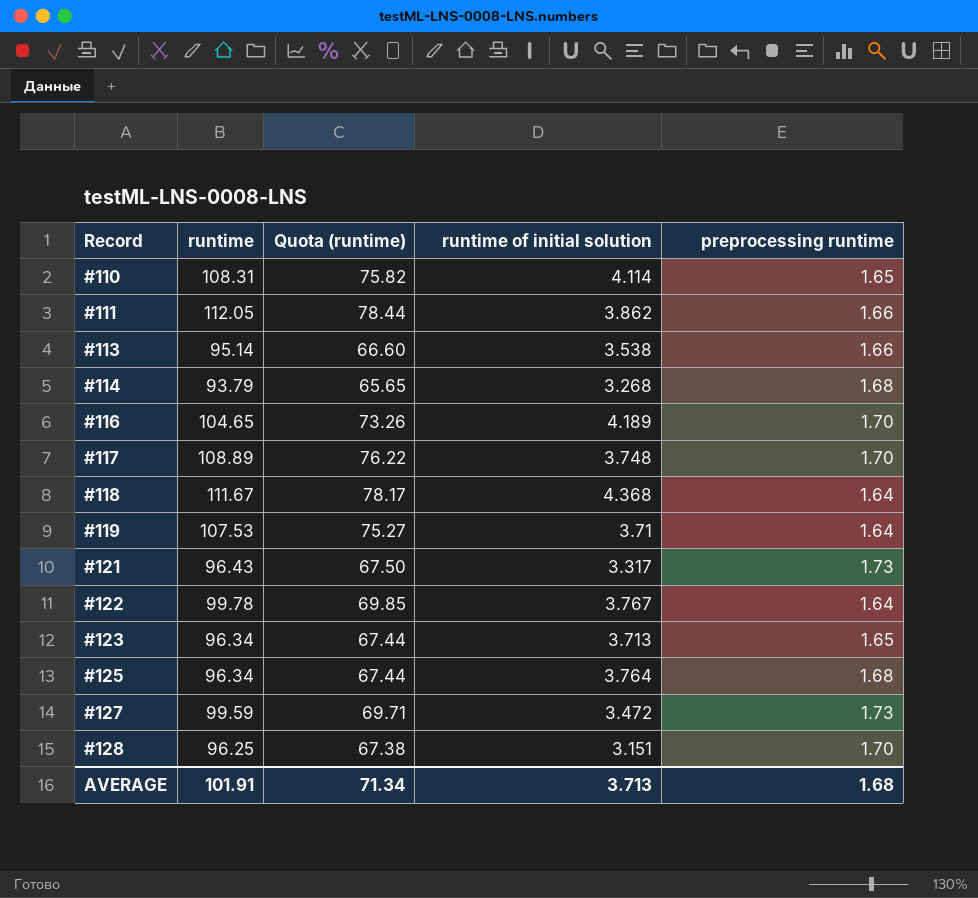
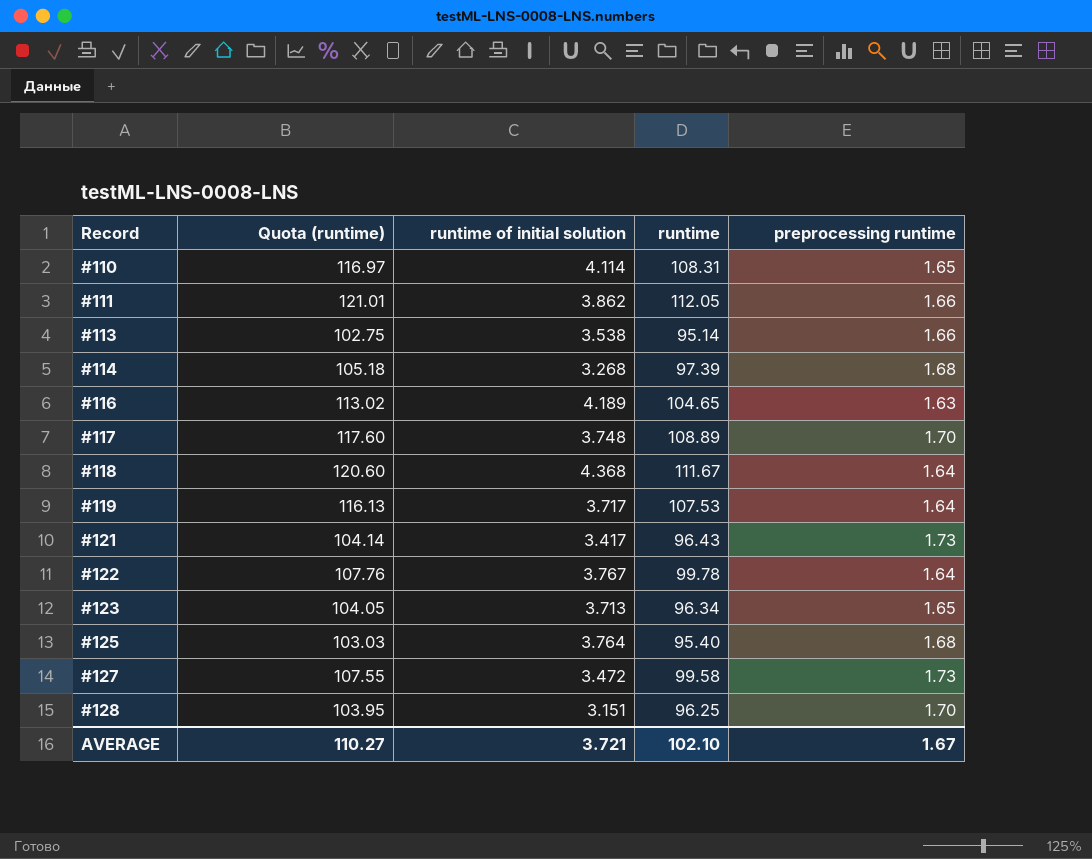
column Quota (runtime) | formula: [runtime] * 0.7 -> [runtime] * 1.08
column runtime | position: 2 -> 4
#114 | runtime: 93.79 -> 97.39
#116 | preprocessing runtime: 1.70 -> 1.63
#119 | runtime of initial solution: 3.71 -> 3.717
#121 | runtime of initial solution: 3.317 -> 3.417
#125 | runtime: 96.34 -> 95.40
#127 | runtime: 99.59 -> 99.58
AVERAGE | Quota (runtime): 71.34 -> 110.27
AVERAGE | runtime of initial solution: 3.713 -> 3.721
AVERAGE | runtime: 101.91 -> 102.10
AVERAGE | preprocessing runtime: 1.68 -> 1.67

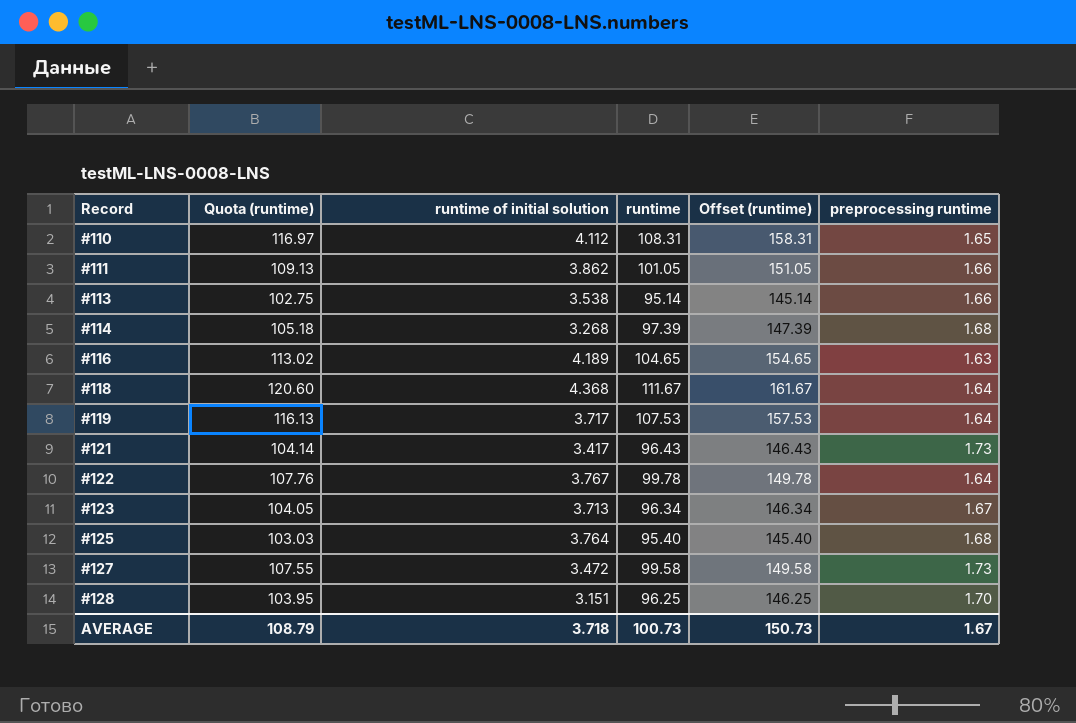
column Offset (runtime) | formula: none -> [runtime] + 50
row #117: 117.60 | 3.748 | 108.89 | 1.70 -> none
#110 | runtime of initial solution: 4.114 -> 4.112
#111 | Quota (runtime): 121.01 -> 109.13
#111 | runtime: 112.05 -> 101.05
#123 | preprocessing runtime: 1.65 -> 1.67
AVERAGE | Quota (runtime): 110.27 -> 108.79
AVERAGE | runtime of initial solution: 3.721 -> 3.718
AVERAGE | runtime: 102.10 -> 100.73

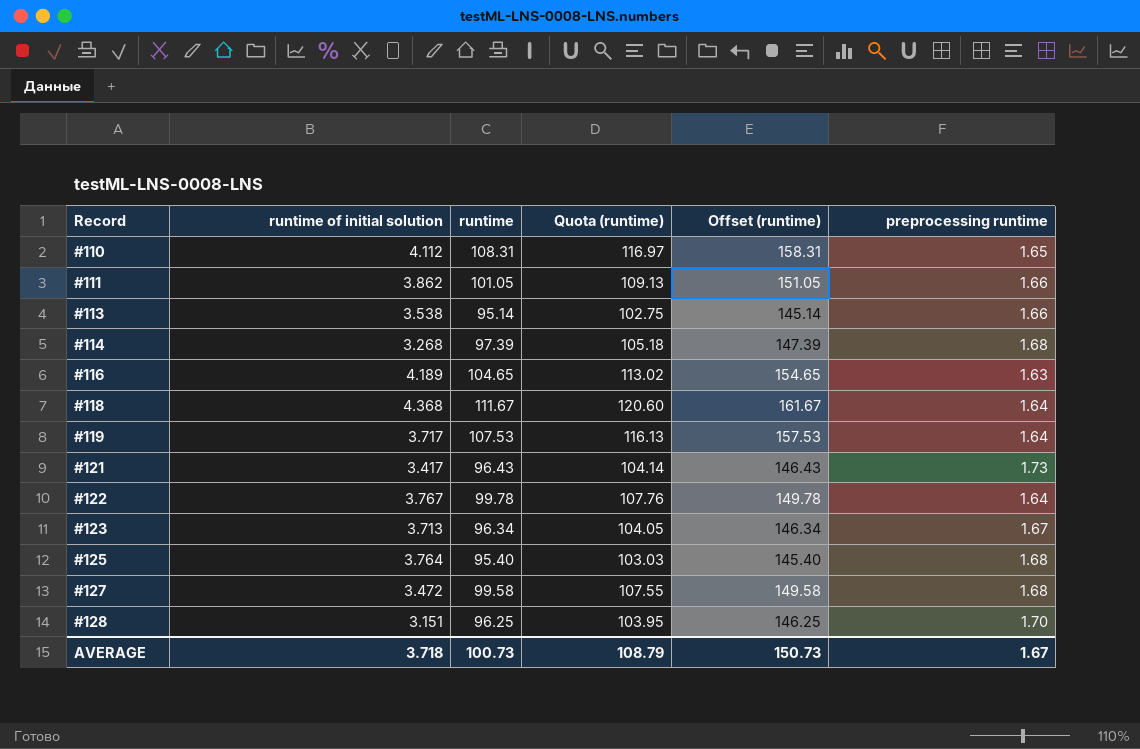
column Quota (runtime) | position: 2 -> 4
#127 | preprocessing runtime: 1.73 -> 1.68

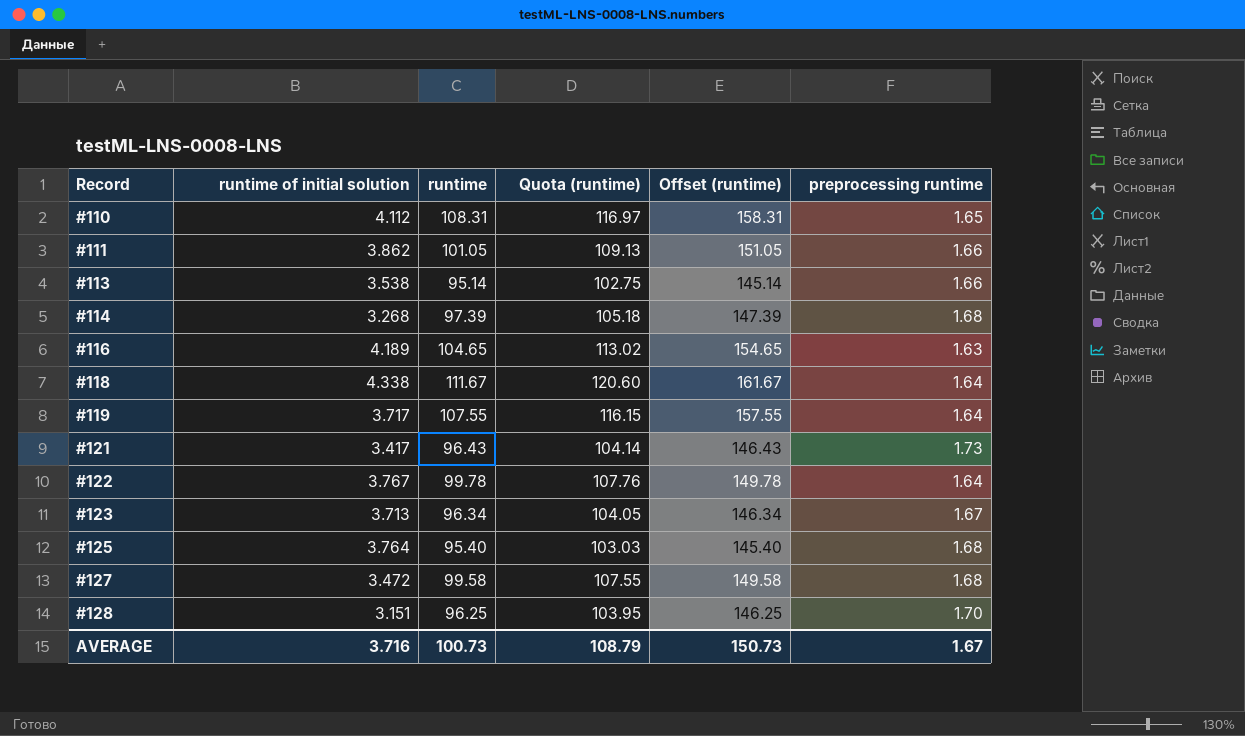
#118 | runtime of initial solution: 4.368 -> 4.338
#119 | runtime: 107.53 -> 107.55
#119 | Quota (runtime): 116.13 -> 116.15
#119 | Offset (runtime): 157.53 -> 157.55
AVERAGE | runtime of initial solution: 3.718 -> 3.716

